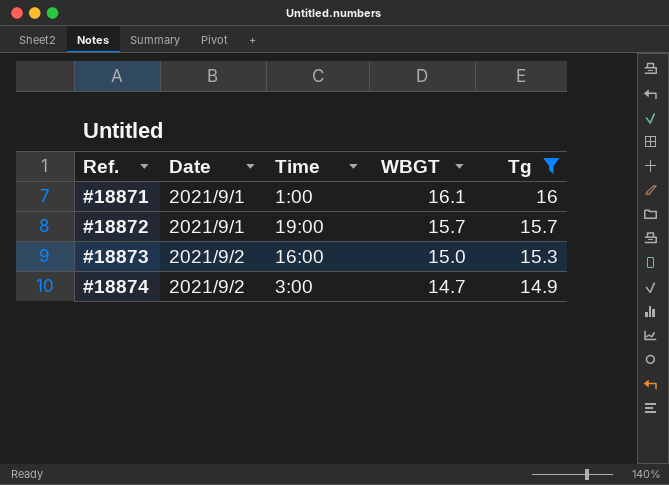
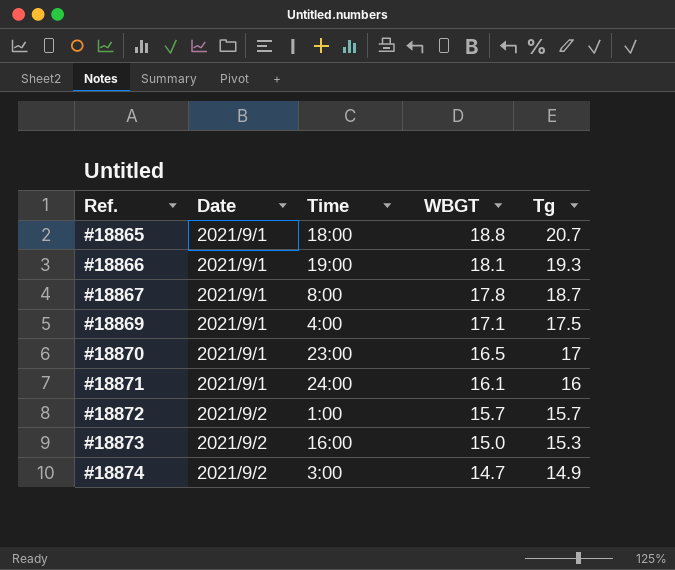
filter: Tg <= 16 -> none
#18871 | Time: 1:00 -> 24:00
#18872 | Date: 2021/9/1 -> 2021/9/2
#18872 | Time: 19:00 -> 1:00

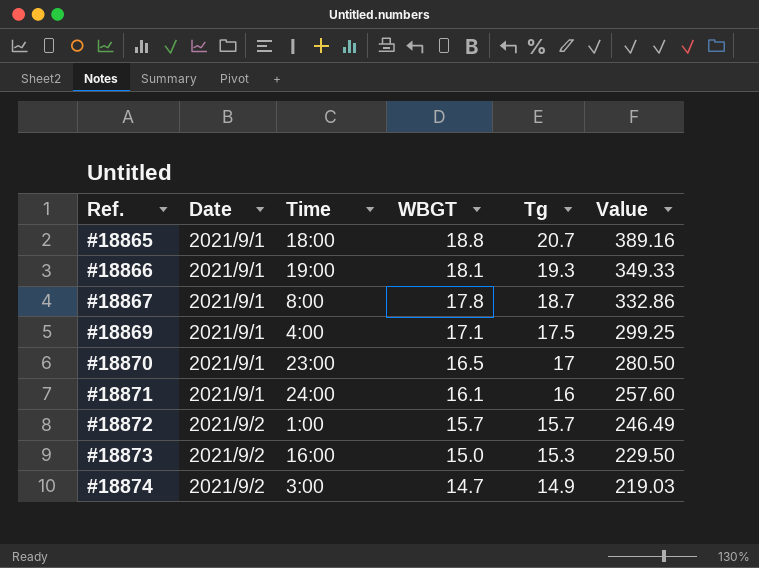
column Value | formula: none -> [WBGT] * [Tg]

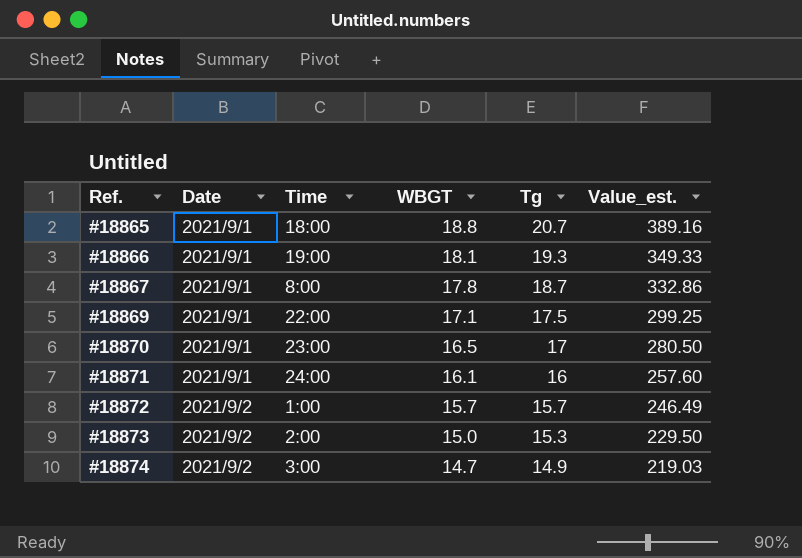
column name: Value -> Value_est.
#18869 | Time: 4:00 -> 22:00
#18873 | Time: 16:00 -> 2:00

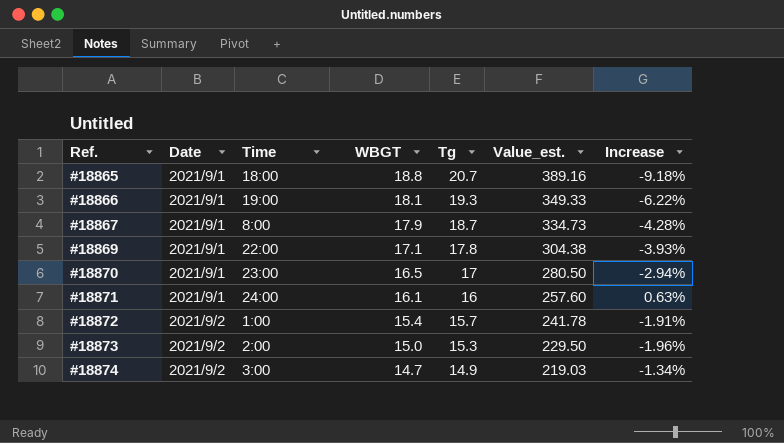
column Increase | formula: none -> ([WBGT] - [Tg]) / [Tg]
#18867 | WBGT: 17.8 -> 17.9
#18867 | Value_est.: 332.86 -> 334.73
#18869 | Tg: 17.5 -> 17.8
#18869 | Value_est.: 299.25 -> 304.38
#18872 | WBGT: 15.7 -> 15.4
#18872 | Value_est.: 246.49 -> 241.78

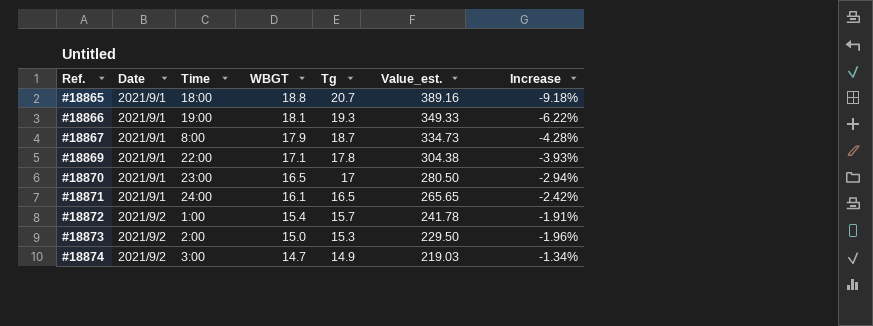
#18871 | Tg: 16 -> 16.5
#18871 | Value_est.: 257.60 -> 265.65
#18871 | Increase: 0.63% -> -2.42%

